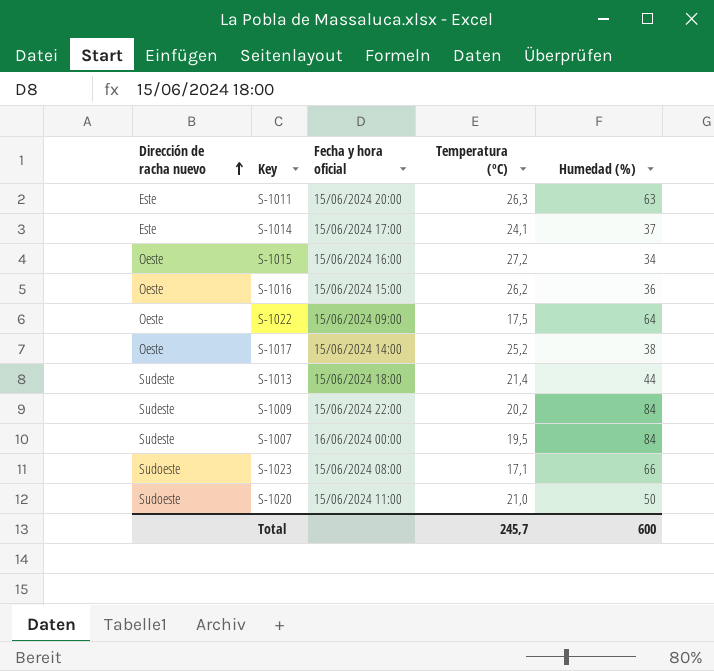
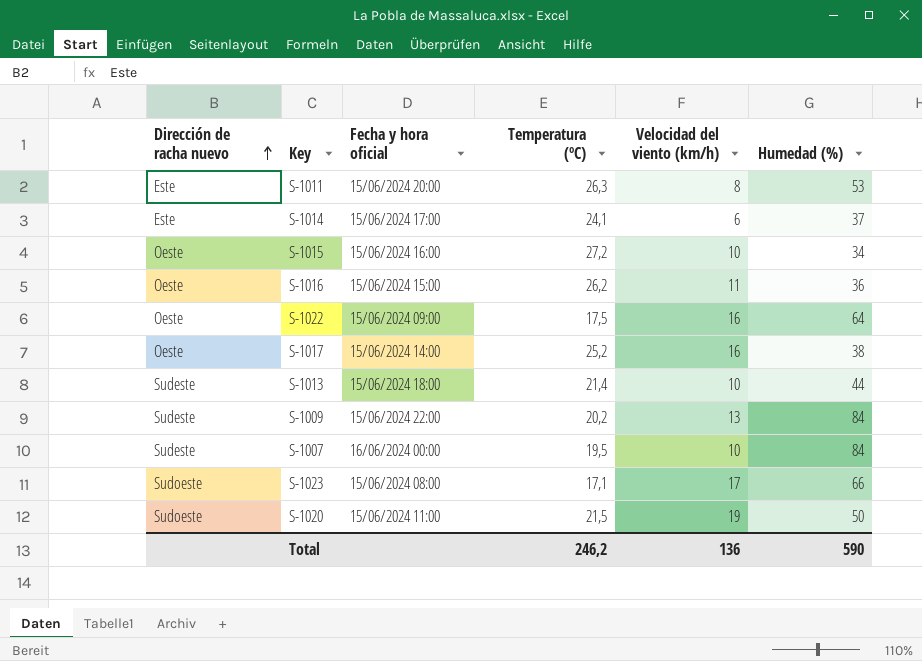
column Velocidad del viento (km/h) | position: none -> 5
S-1011 | Humedad (%): 63 -> 53
S-1020 | Temperatura (ºC): 21,0 -> 21,5
Total | Temperatura (ºC): 245,7 -> 246,2
Total | Humedad (%): 600 -> 590

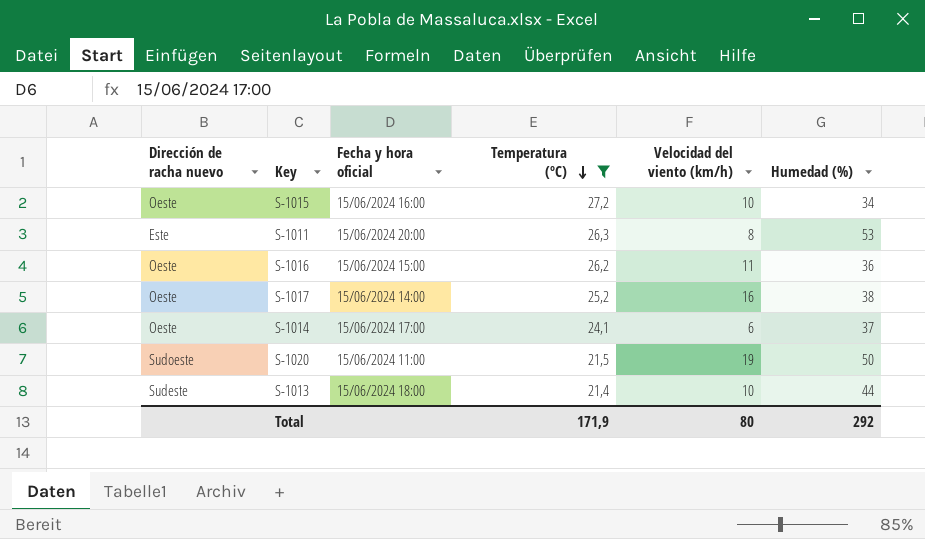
filter: none -> Temperatura (ºC) >= 21,4
row order: Dirección de racha nuevo ascending -> Temperatura (ºC) descending
S-1014 | Dirección de racha nuevo: Este -> Oeste
Total | Temperatura (ºC): 246,2 -> 171,9
Total | Velocidad del viento (km/h): 136 -> 80
Total | Humedad (%): 590 -> 292

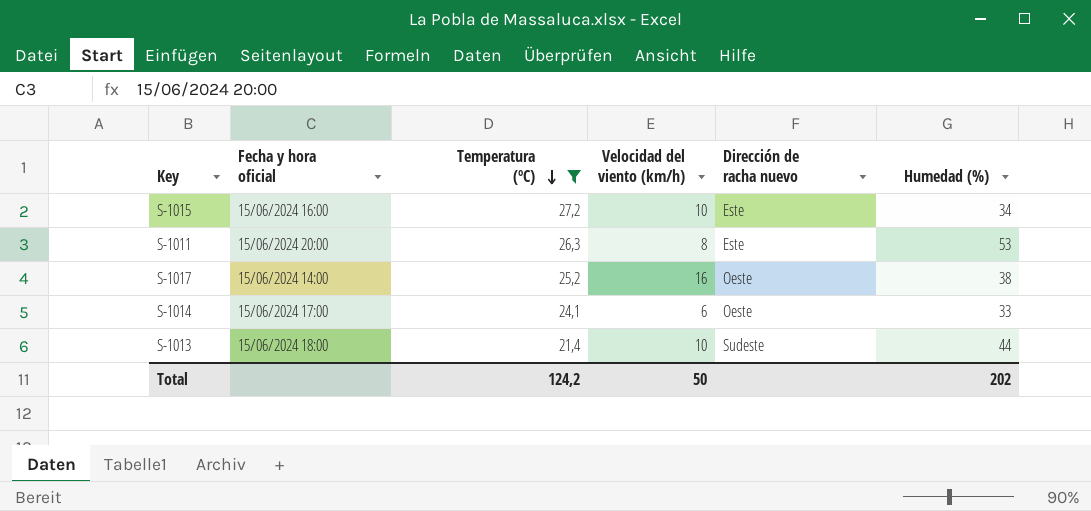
column Dirección de racha nuevo | position: 1 -> 5
row S-1016: Oeste | 15/06/2024 15:00 | 26,2 | 11 | 36 -> none
row S-1020: Sudoeste | 15/06/2024 11:00 | 21,5 | 19 | 50 -> none
S-1015 | Dirección de racha nuevo: Oeste -> Este
S-1014 | Humedad (%): 37 -> 33
Total | Temperatura (ºC): 171,9 -> 124,2
Total | Velocidad del viento (km/h): 80 -> 50
Total | Humedad (%): 292 -> 202

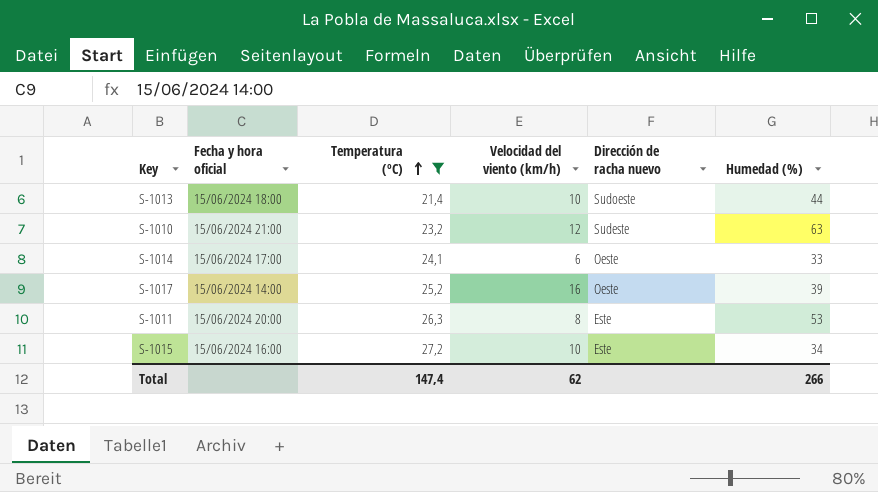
row order: Temperatura (ºC) descending -> Temperatura (ºC) ascending
S-1013 | Dirección de racha nuevo: Sudeste -> Sudoeste
row S-1010: none -> 15/06/2024 21:00 | 23,2 | 12 | Sudeste | 63
S-1017 | Humedad (%): 38 -> 39
Total | Temperatura (ºC): 124,2 -> 147,4
Total | Velocidad del viento (km/h): 50 -> 62
Total | Humedad (%): 202 -> 266

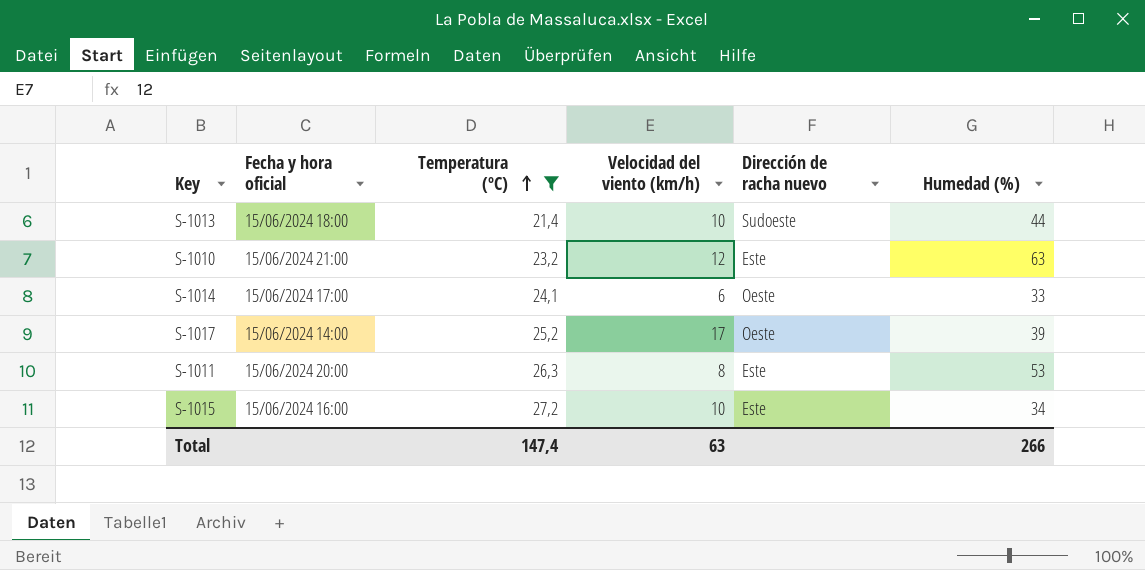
S-1010 | Dirección de racha nuevo: Sudeste -> Este
S-1017 | Velocidad del viento (km/h): 16 -> 17
Total | Velocidad del viento (km/h): 62 -> 63

